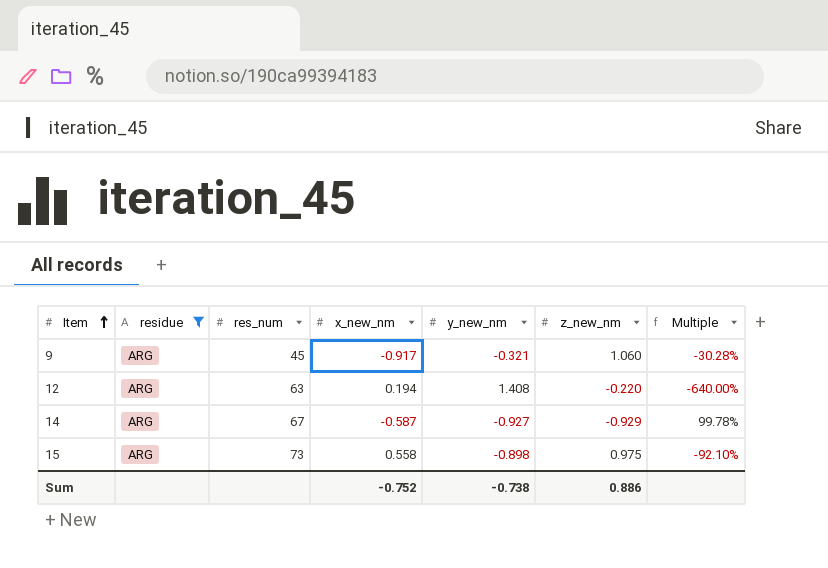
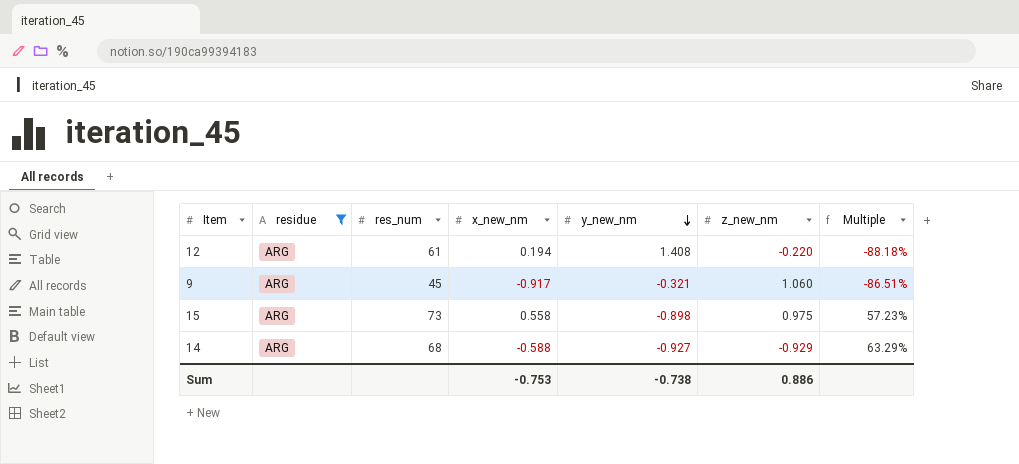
row order: Item ascending -> y_new_nm descending
column Multiple | formula: [y_new_nm] / [z_new_nm] -> [x_new_nm] / [z_new_nm]
12 | res_num: 63 -> 61
14 | res_num: 67 -> 68
14 | x_new_nm: -0.587 -> -0.588
Sum | x_new_nm: -0.752 -> -0.753

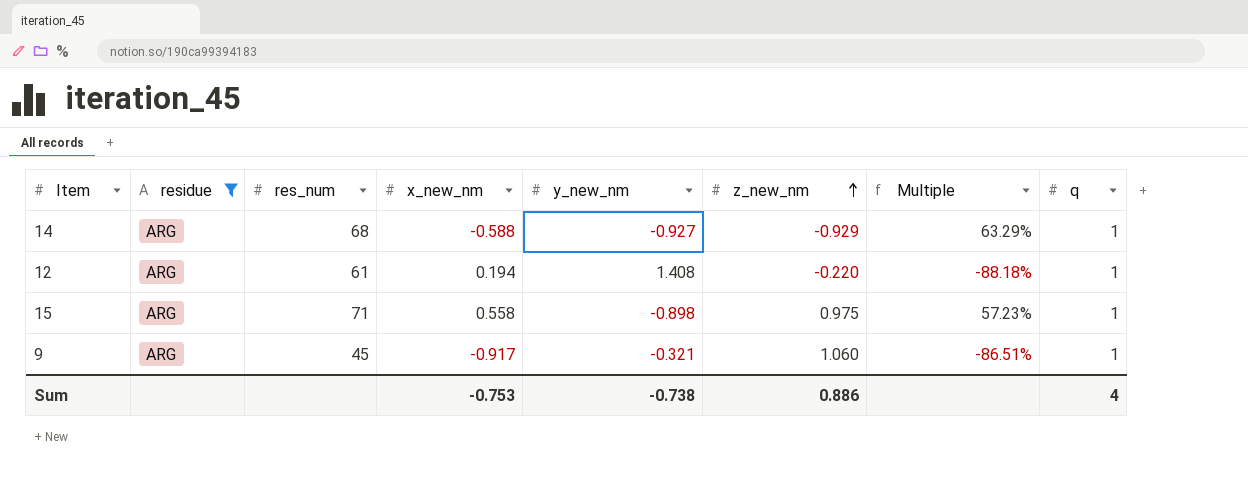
row order: y_new_nm descending -> z_new_nm ascending
column q | position: none -> 8
15 | res_num: 73 -> 71

